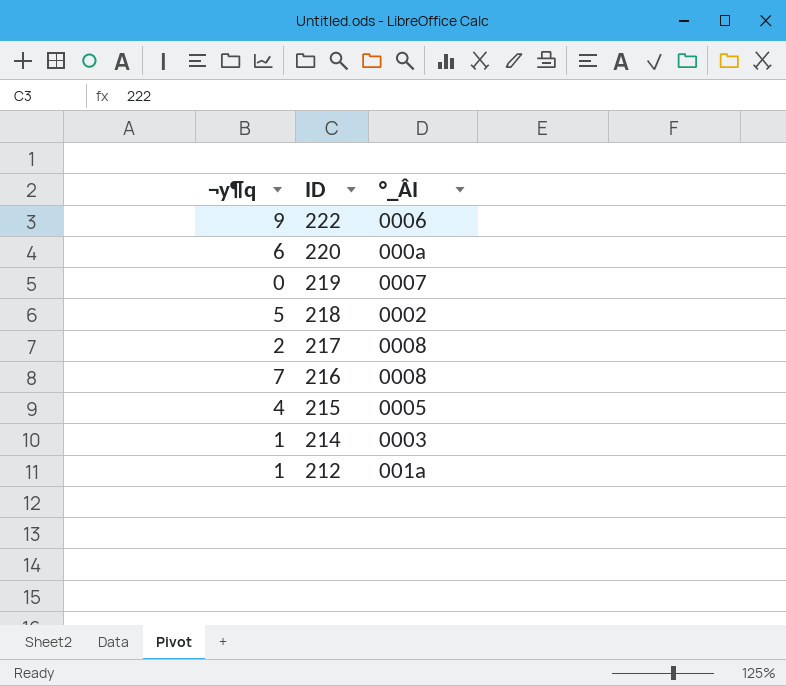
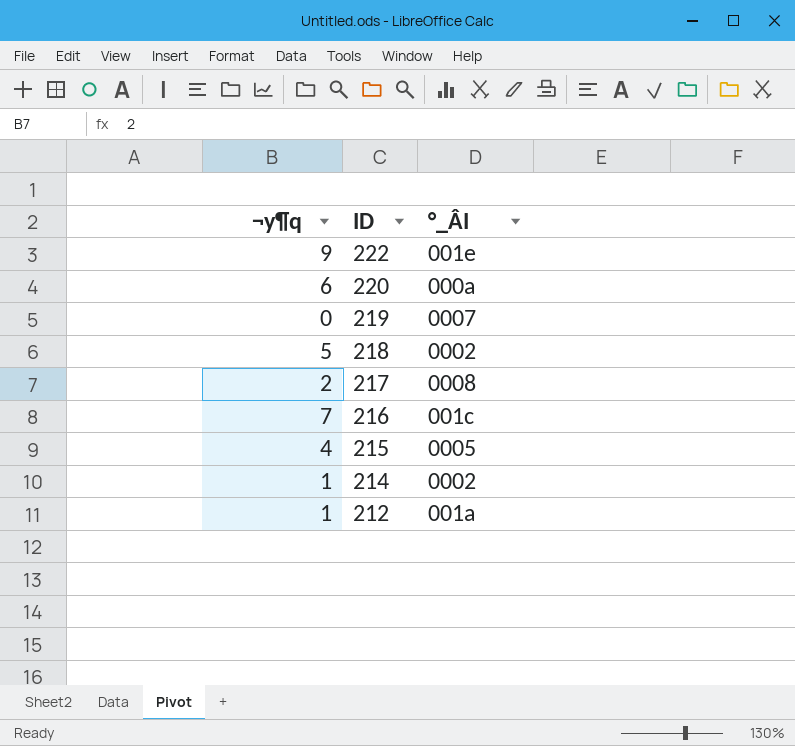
222 | °_ÂI: 0006 -> 001e
216 | °_ÂI: 0008 -> 001c
214 | °_ÂI: 0003 -> 0002

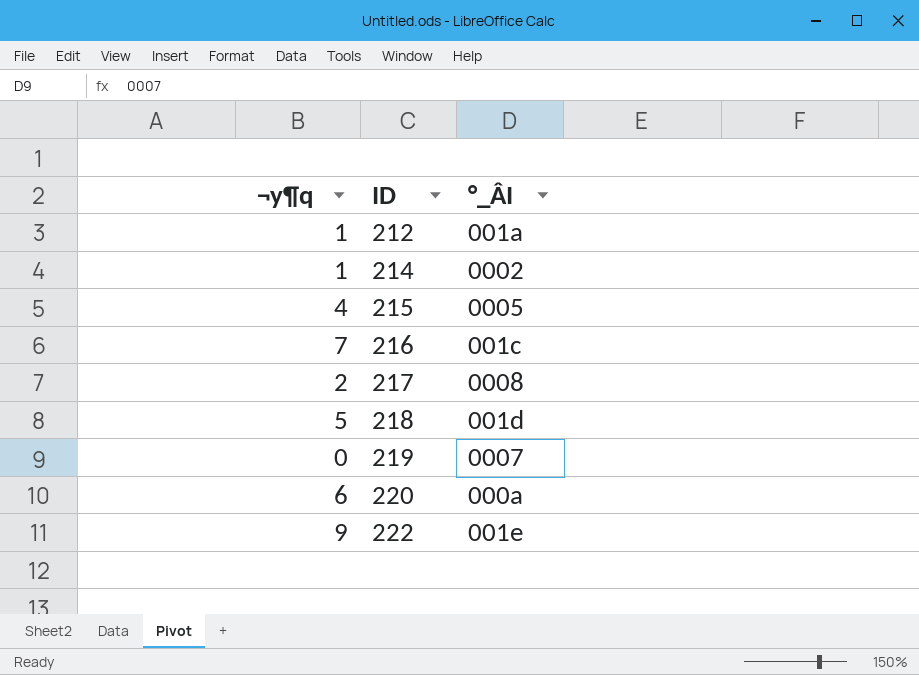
row order: ID descending -> ID ascending
218 | °_ÂI: 0002 -> 001d

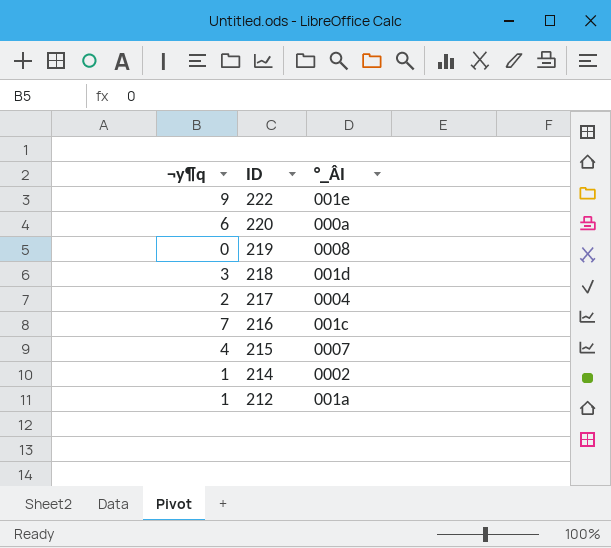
row order: ID ascending -> ID descending
219 | °_ÂI: 0007 -> 0008
218 | ¬y¶q: 5 -> 3
217 | °_ÂI: 0008 -> 0004
215 | °_ÂI: 0005 -> 0007

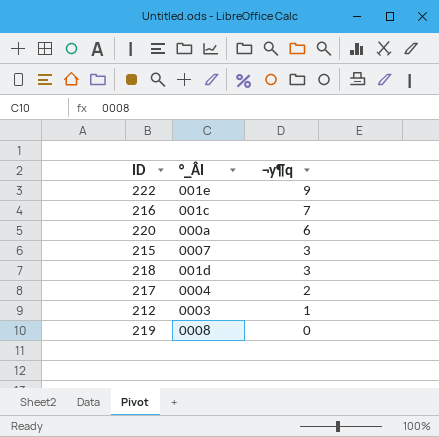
row order: ID descending -> ¬y¶q descending
column ¬y¶q | position: 1 -> 3
row 214: 1 | 0002 -> none
215 | ¬y¶q: 4 -> 3
212 | °_ÂI: 001a -> 0003

